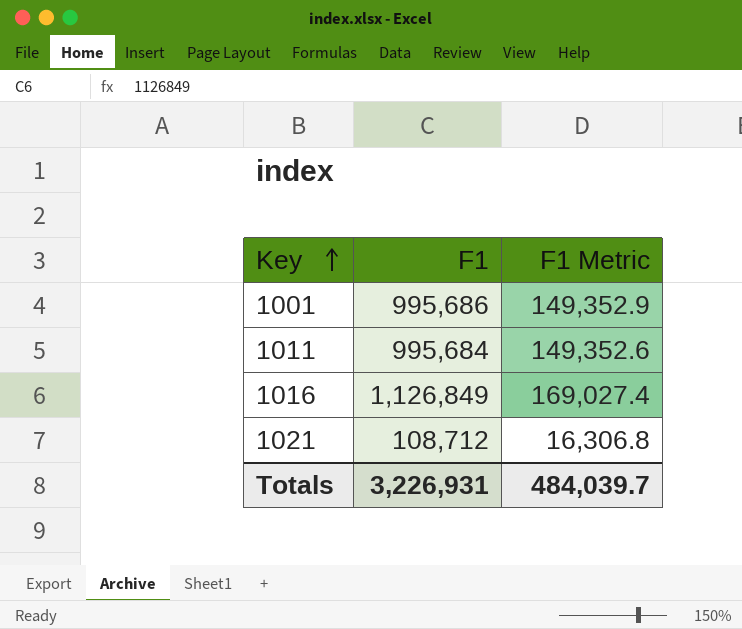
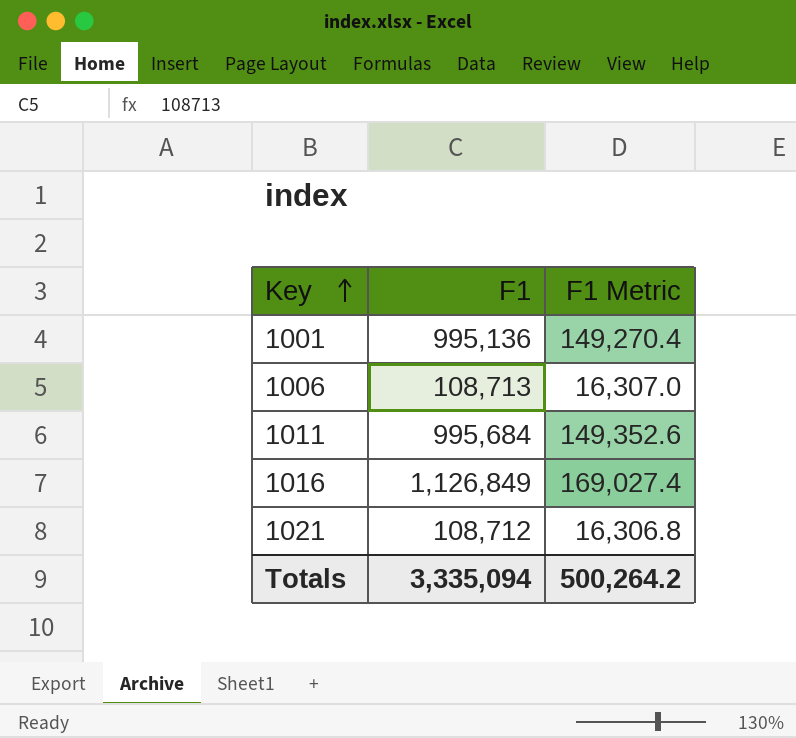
1001 | F1: 995,686 -> 995,136
1001 | F1 Metric: 149,352.9 -> 149,270.4
row 1006: none -> 108,713 | 16,307.0
Totals | F1: 3,226,931 -> 3,335,094
Totals | F1 Metric: 484,039.7 -> 500,264.2

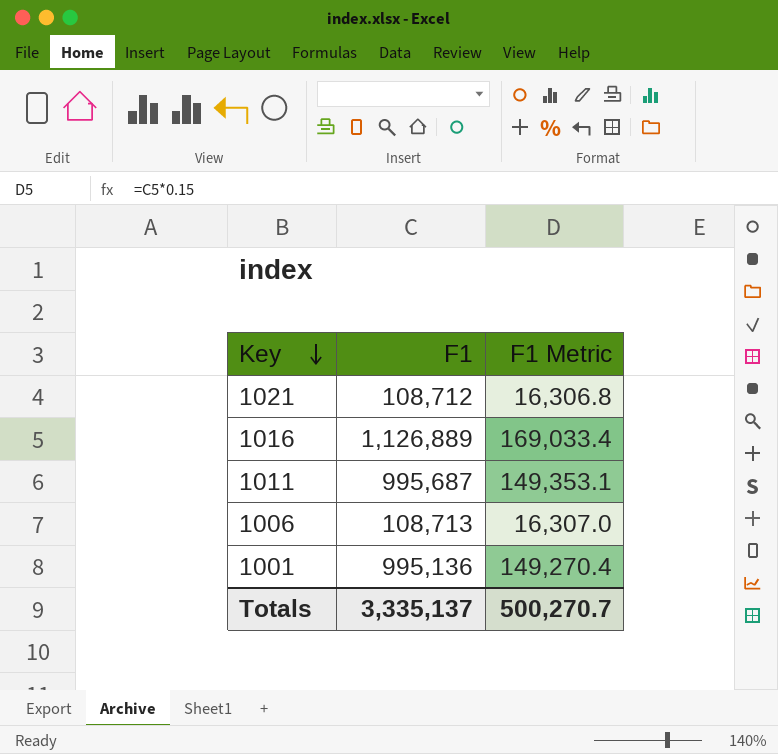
row order: Key ascending -> Key descending
1016 | F1: 1,126,849 -> 1,126,889
1016 | F1 Metric: 169,027.4 -> 169,033.4
1011 | F1: 995,684 -> 995,687
1011 | F1 Metric: 149,352.6 -> 149,353.1
Totals | F1: 3,335,094 -> 3,335,137
Totals | F1 Metric: 500,264.2 -> 500,270.7

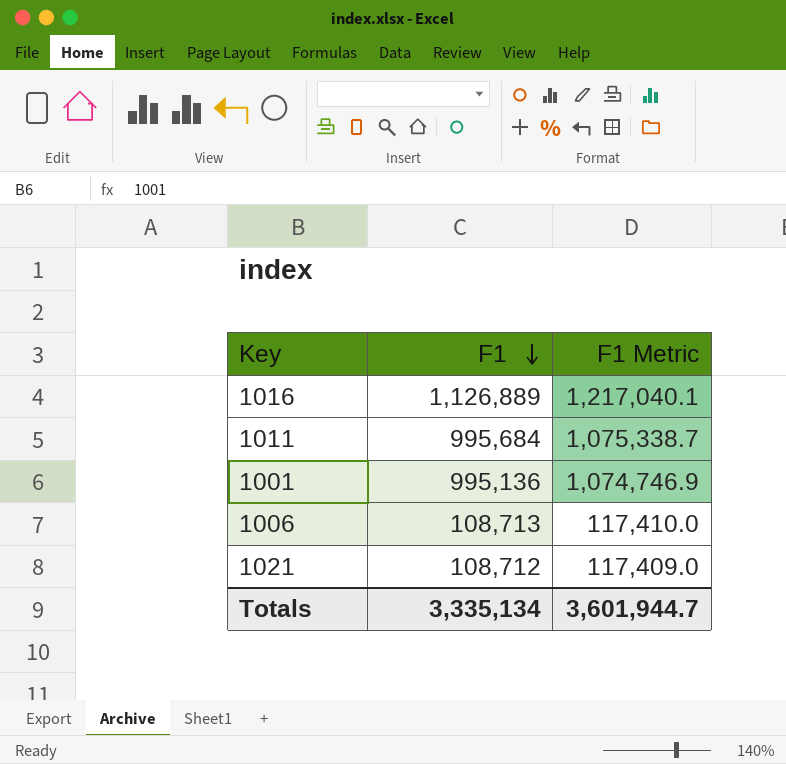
row order: Key descending -> F1 descending
column F1 Metric | formula: [F1] * 0.15 -> [F1] * 1.08
1011 | F1: 995,687 -> 995,684
Totals | F1: 3,335,137 -> 3,335,134
Totals | F1 Metric: 500,270.7 -> 3,601,944.7

